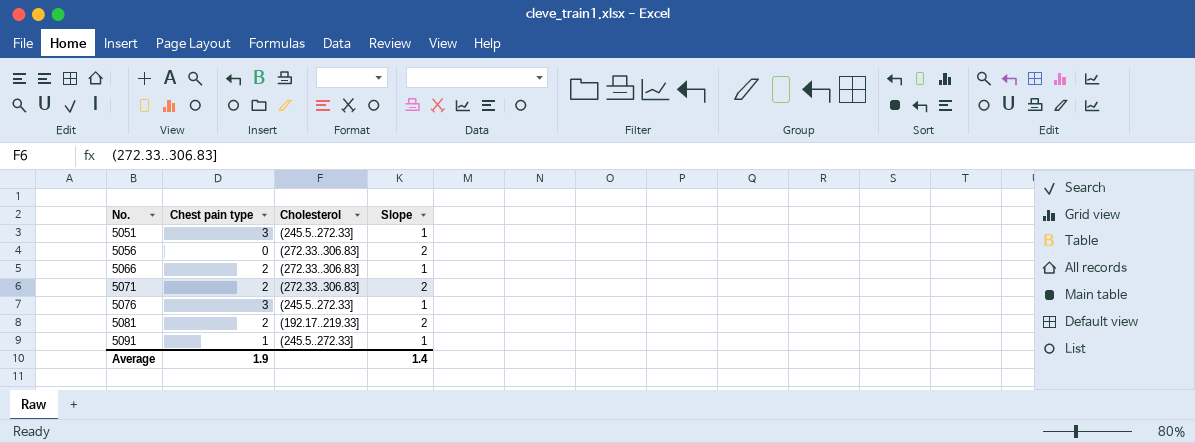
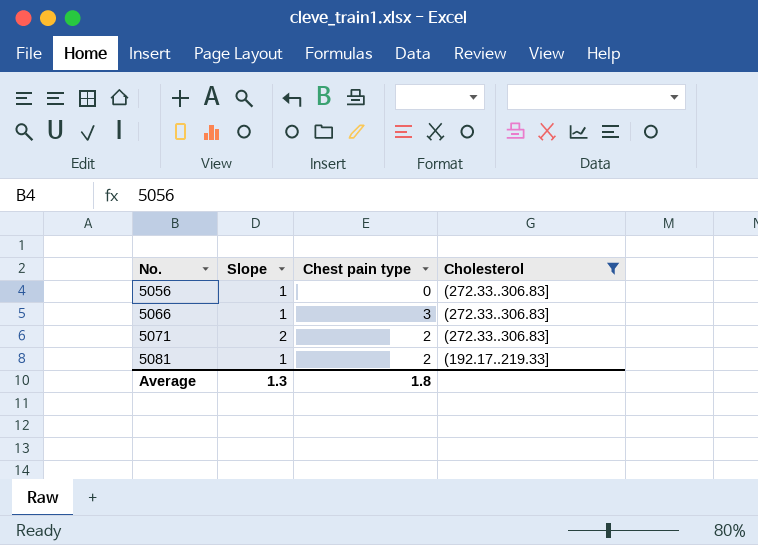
filter: none -> Cholesterol != (245.5..272.33]
column Slope | position: 4 -> 2
5056 | Slope: 2 -> 1
5066 | Chest pain type: 2 -> 3
5081 | Slope: 2 -> 1
Average | Slope: 1.4 -> 1.3
Average | Chest pain type: 1.9 -> 1.8

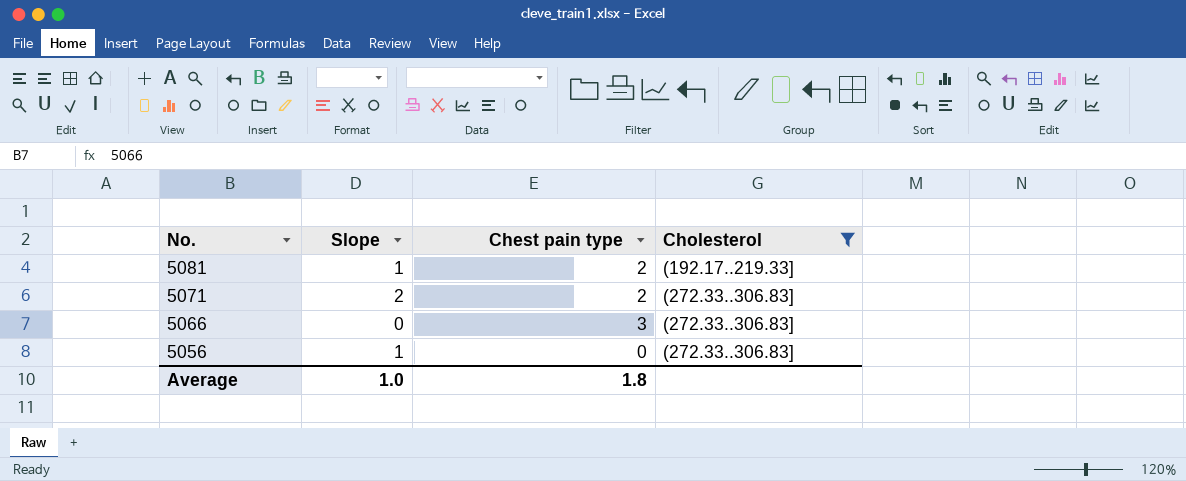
row order: No. ascending -> No. descending
5066 | Slope: 1 -> 0
Average | Slope: 1.3 -> 1.0

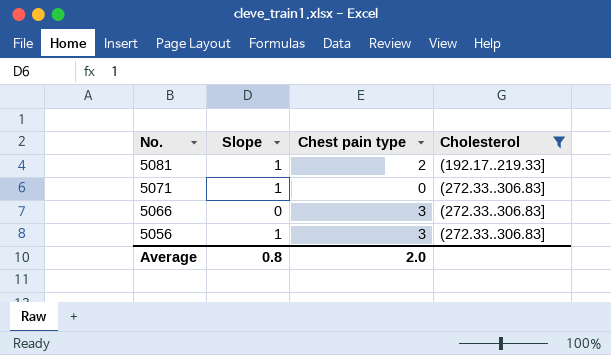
5071 | Slope: 2 -> 1
5071 | Chest pain type: 2 -> 0
5056 | Chest pain type: 0 -> 3
Average | Slope: 1.0 -> 0.8
Average | Chest pain type: 1.8 -> 2.0

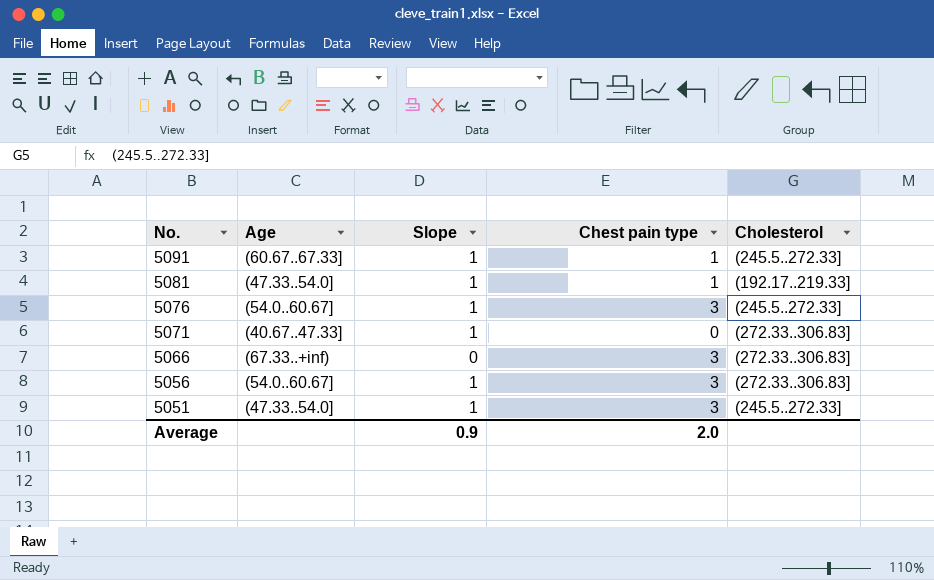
filter: Cholesterol != (245.5..272.33] -> none
column Age | position: none -> 2
5081 | Chest pain type: 2 -> 1
Average | Slope: 0.8 -> 0.9

